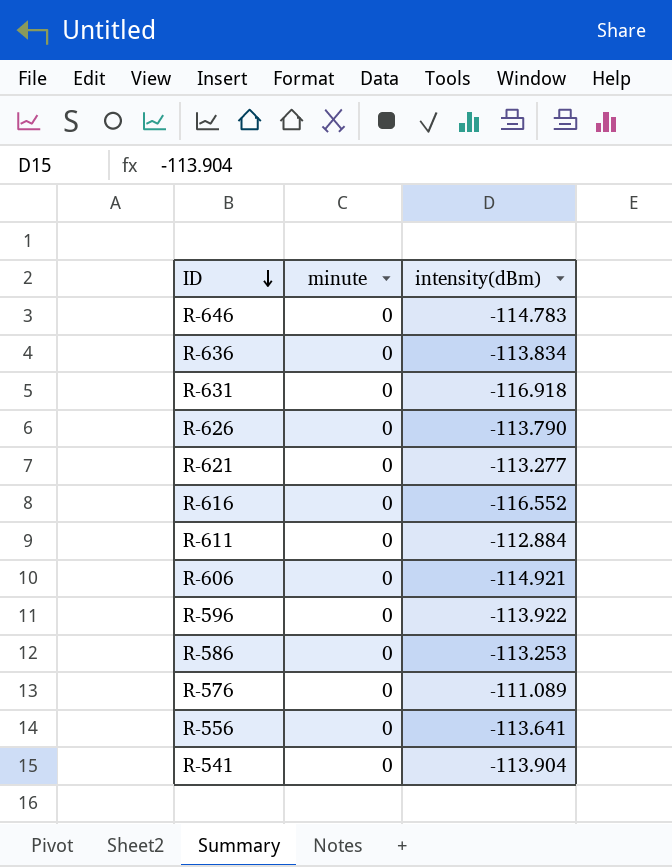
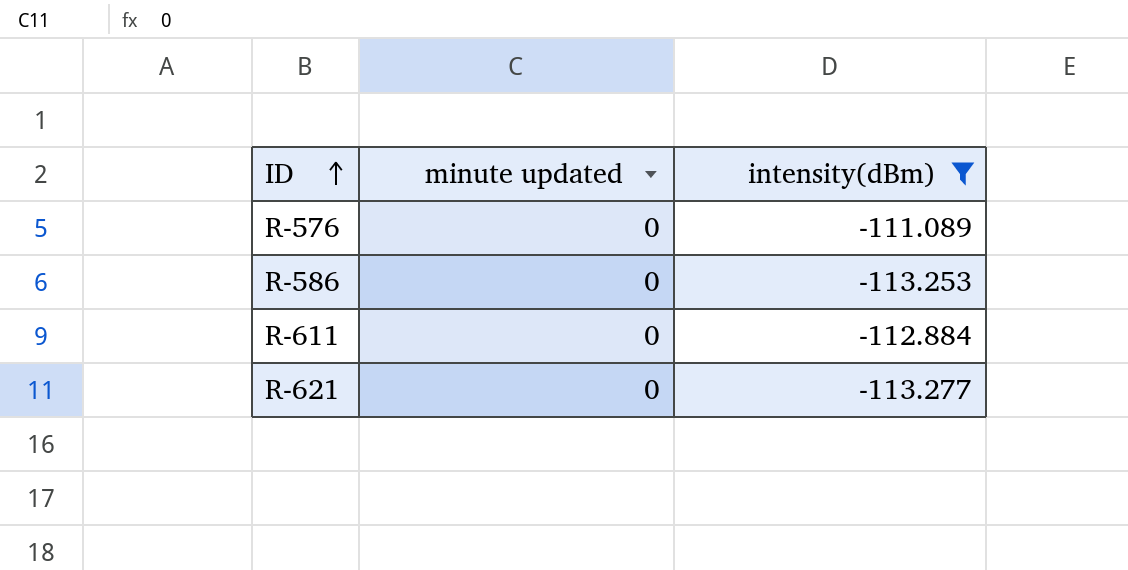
filter: none -> intensity(dBm) >= -113.277
row order: ID descending -> ID ascending
column name: minute -> minute updated

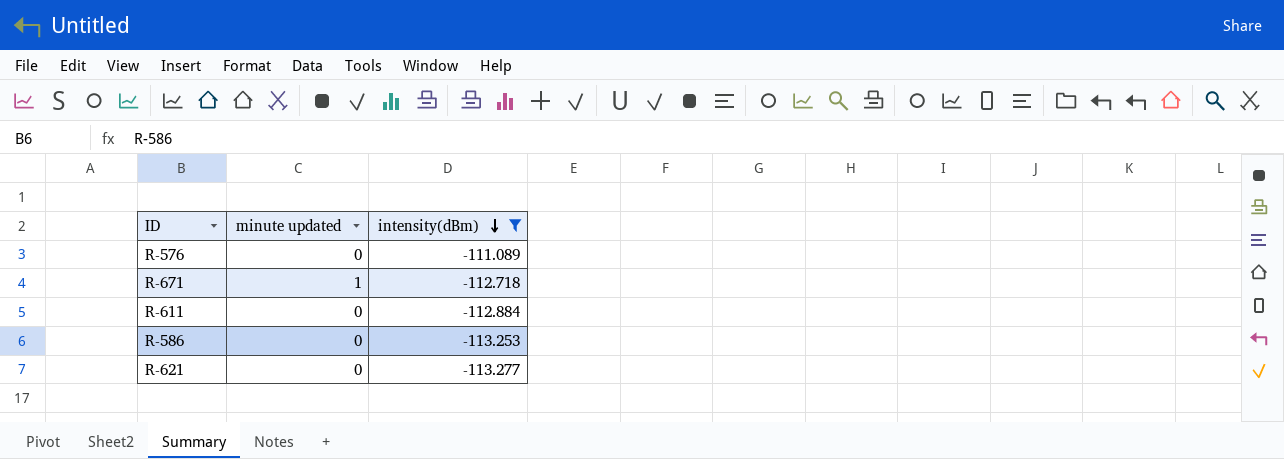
row order: ID ascending -> intensity(dBm) descending
row R-671: none -> 1 | -112.718

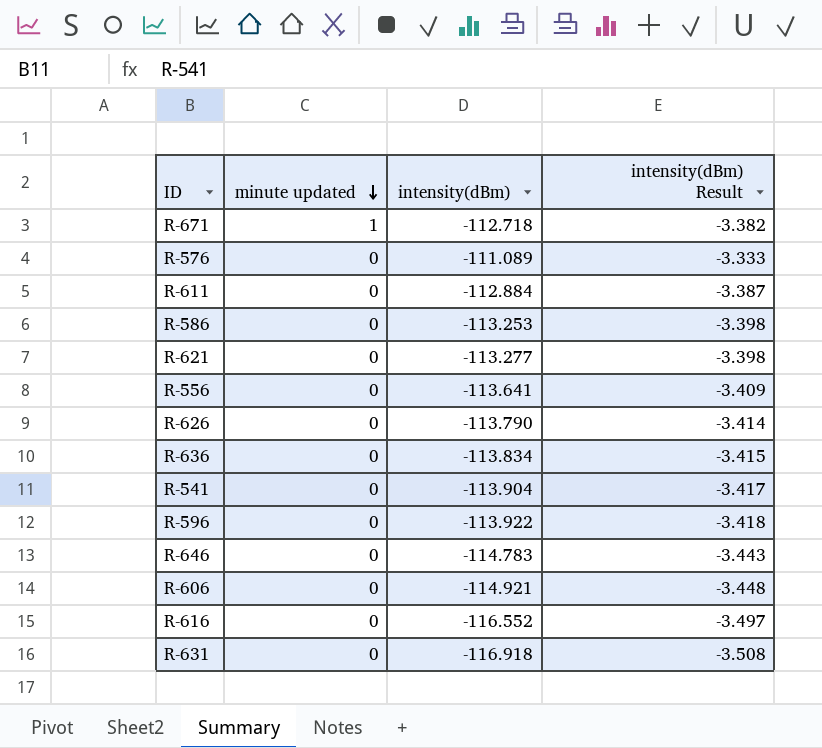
filter: intensity(dBm) >= -113.277 -> none
row order: intensity(dBm) descending -> minute updated descending
column intensity(dBm) Result | formula: none -> [intensity(dBm)] * 0.03

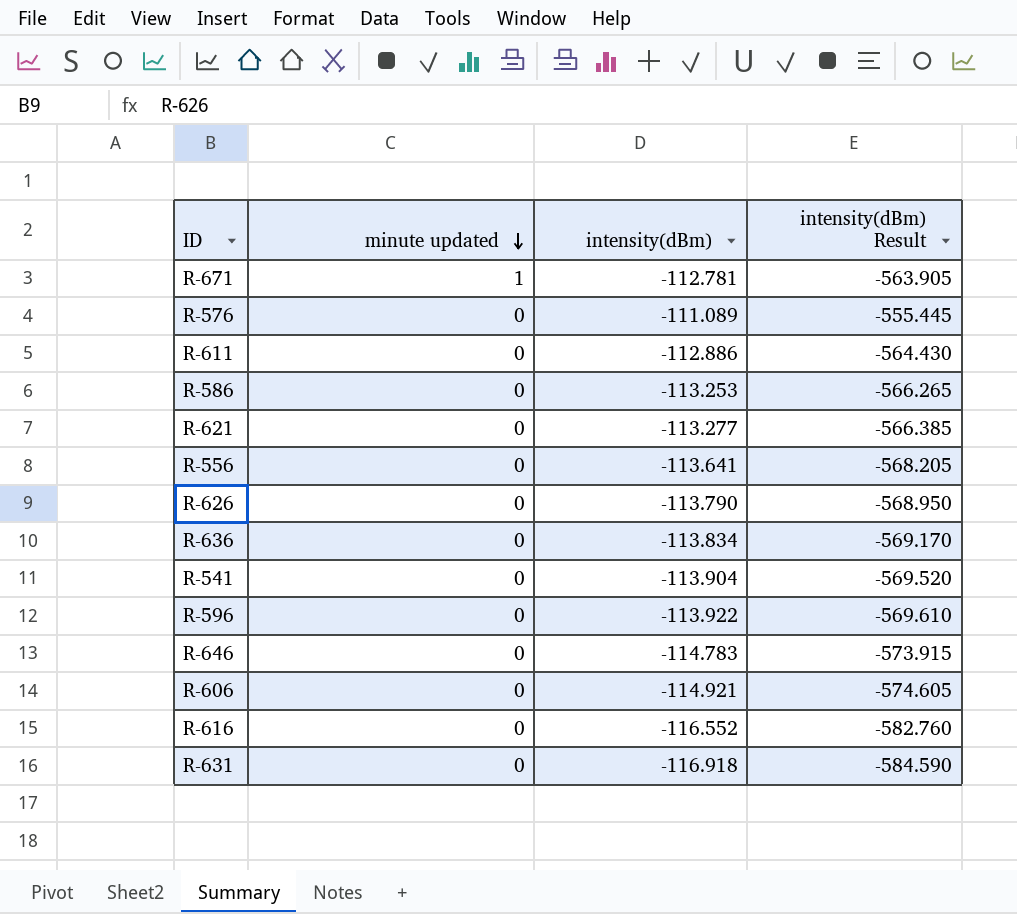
column intensity(dBm) Result | formula: [intensity(dBm)] * 0.03 -> [intensity(dBm)] * 5
R-671 | intensity(dBm): -112.718 -> -112.781
R-611 | intensity(dBm): -112.884 -> -112.886

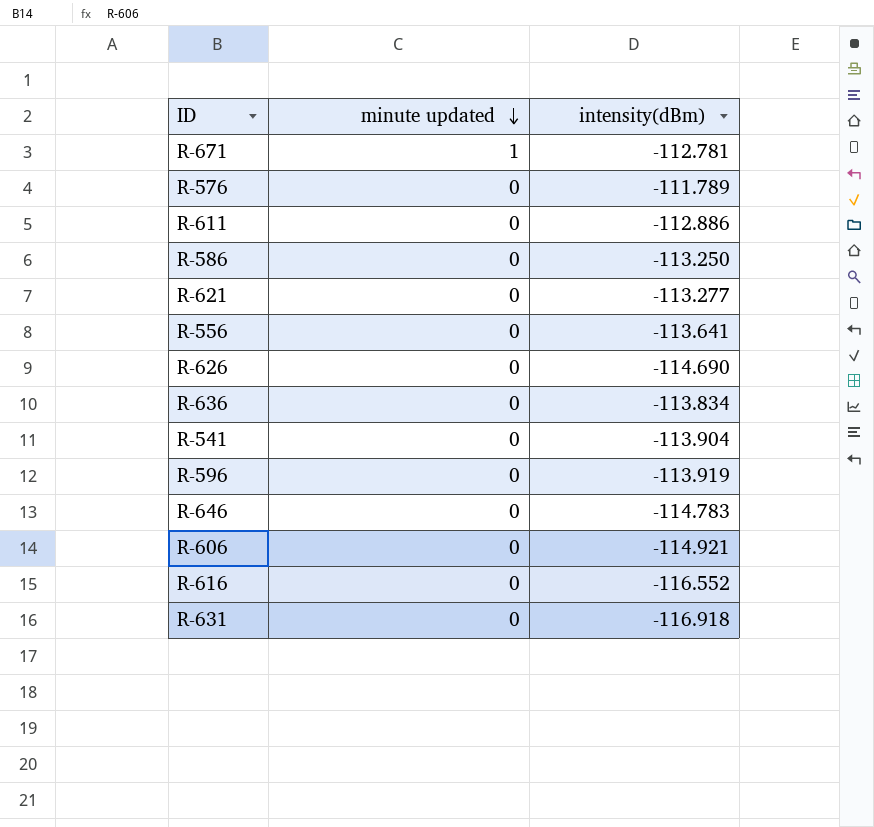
column intensity(dBm) Result | formula: [intensity(dBm)] * 5 -> none
R-576 | intensity(dBm): -111.089 -> -111.789
R-586 | intensity(dBm): -113.253 -> -113.250
R-626 | intensity(dBm): -113.790 -> -114.690
R-596 | intensity(dBm): -113.922 -> -113.919

